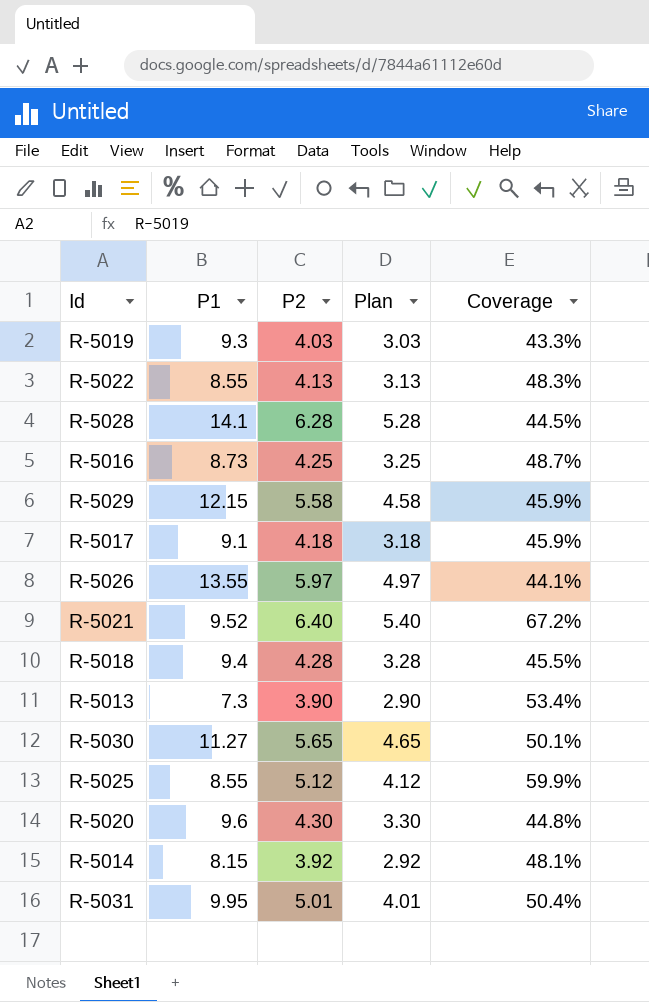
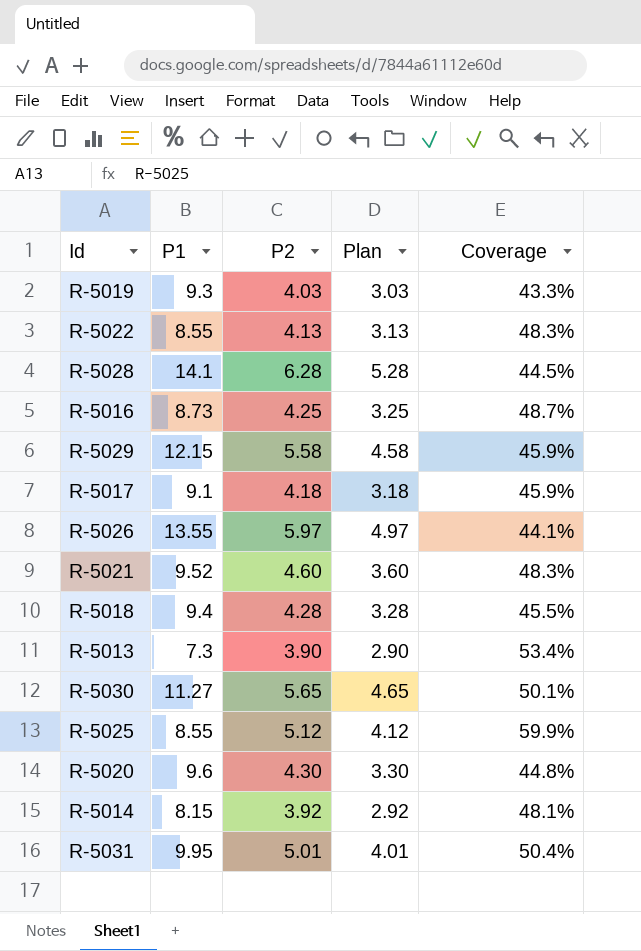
R-5021 | P2: 6.40 -> 4.60
R-5021 | Plan: 5.40 -> 3.60
R-5021 | Coverage: 67.2% -> 48.3%

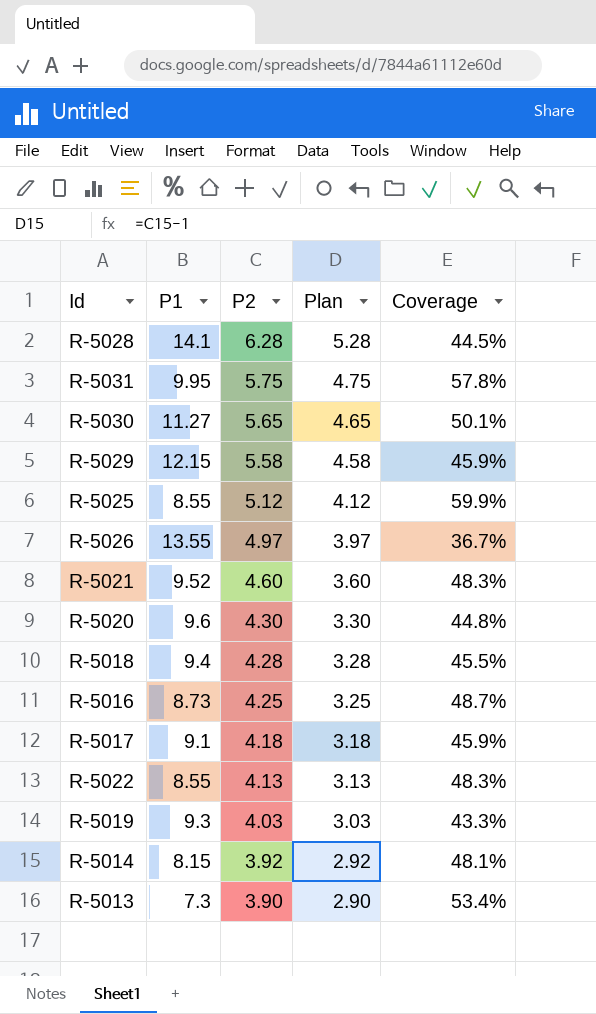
row order: none -> P2 descending
R-5031 | P2: 5.01 -> 5.75
R-5031 | Plan: 4.01 -> 4.75
R-5031 | Coverage: 50.4% -> 57.8%
R-5026 | P2: 5.97 -> 4.97
R-5026 | Plan: 4.97 -> 3.97
R-5026 | Coverage: 44.1% -> 36.7%

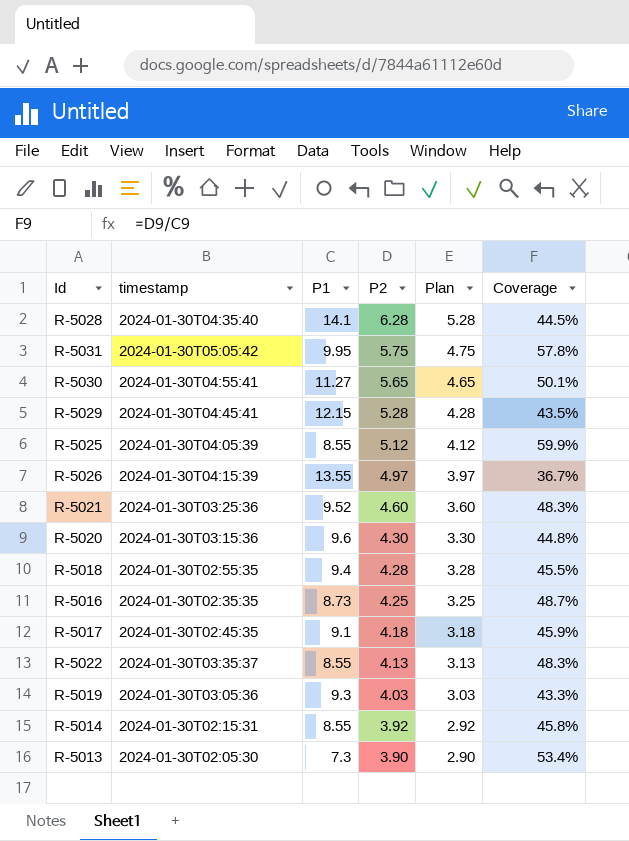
column timestamp | position: none -> 2
R-5029 | P2: 5.58 -> 5.28
R-5029 | Plan: 4.58 -> 4.28
R-5029 | Coverage: 45.9% -> 43.5%
R-5014 | P1: 8.15 -> 8.55
R-5014 | Coverage: 48.1% -> 45.8%

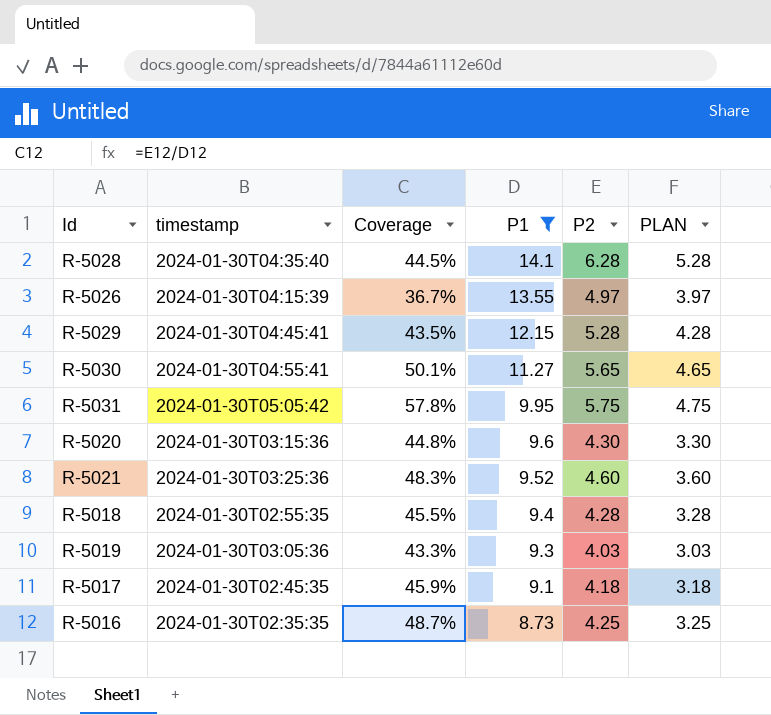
filter: none -> P1 >= 8.73
row order: P2 descending -> P1 descending
column Coverage | position: 6 -> 3
column name: Plan -> PLAN

